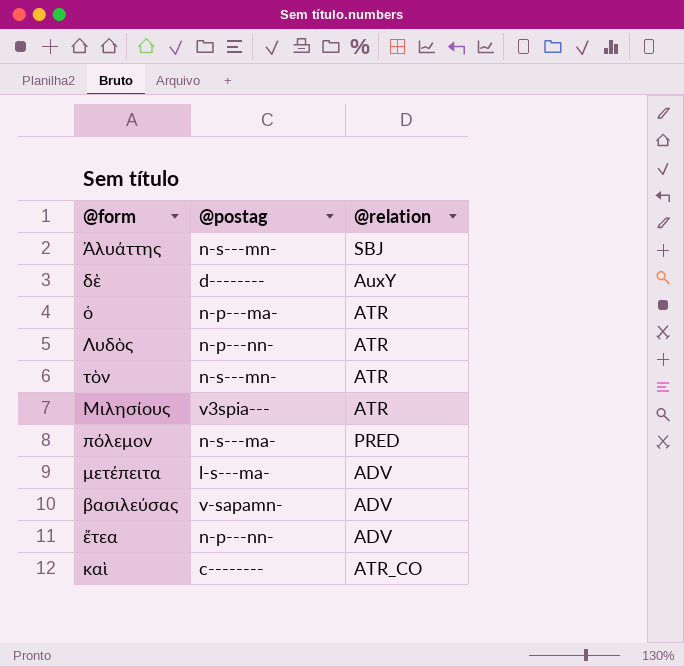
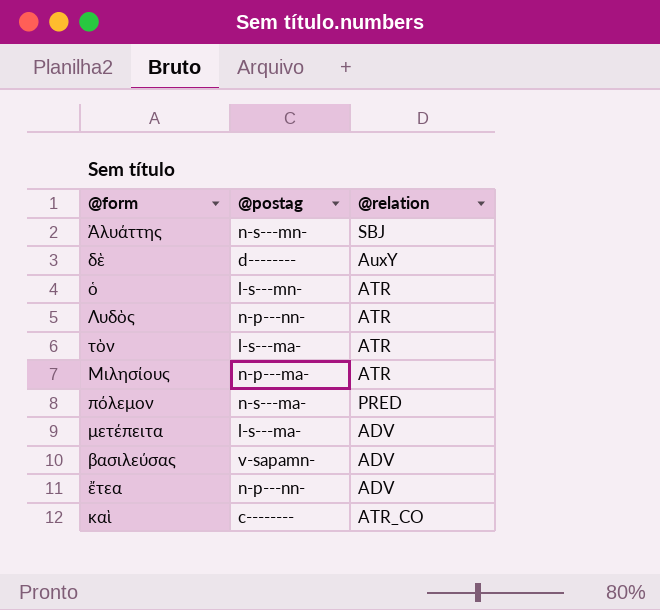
ὁ | @postag: n-p---ma- -> l-s---mn-
τὸν | @postag: n-s---mn- -> l-s---ma-
Μιλησίους | @postag: v3spia--- -> n-p---ma-

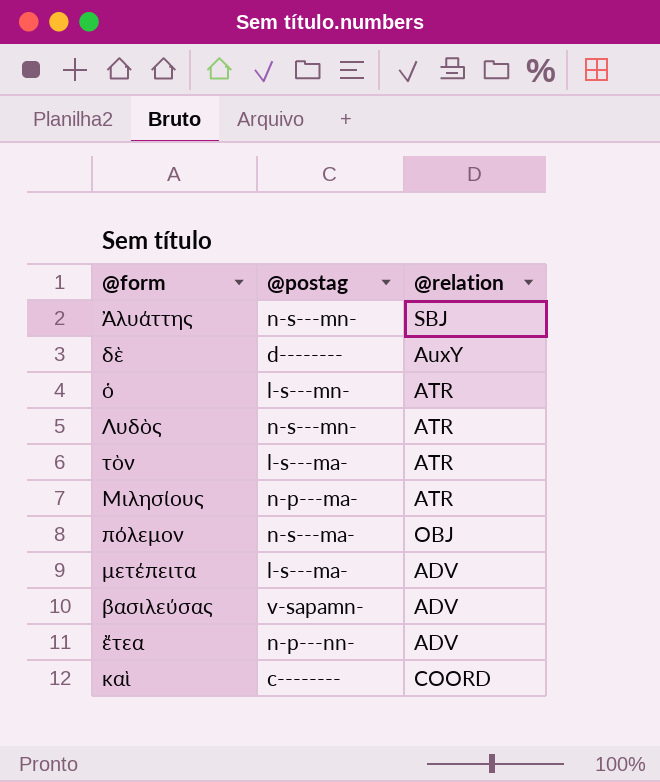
Λυδὸς | @postag: n-p---nn- -> n-s---mn-
πόλεμον | @relation: PRED -> OBJ
καὶ | @relation: ATR_CO -> COORD

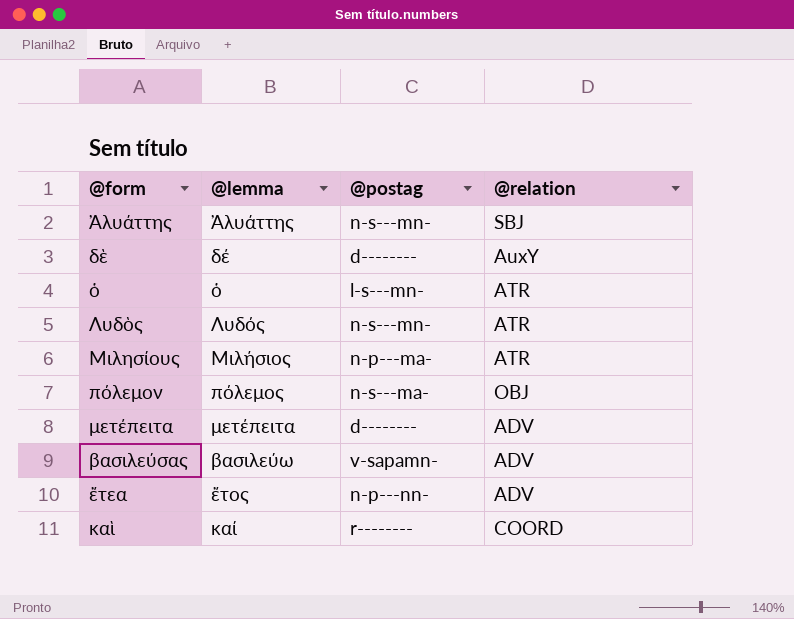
column @lemma | position: none -> 2
row τὸν: l-s---ma- | ATR -> none
μετέπειτα | @postag: l-s---ma- -> d--------
καὶ | @postag: c-------- -> r--------

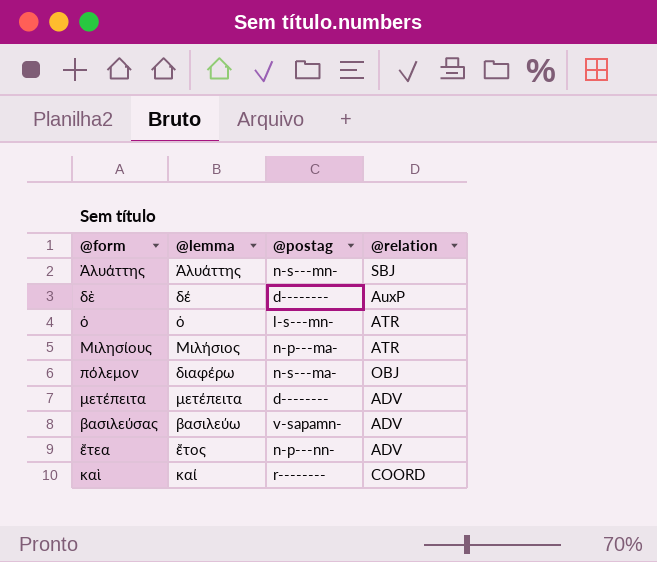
row Λυδὸς: Λυδός | n-s---mn- | ATR -> none
δὲ | @relation: AuxY -> AuxP
πόλεμον | @lemma: πόλεμος -> διαφέρω

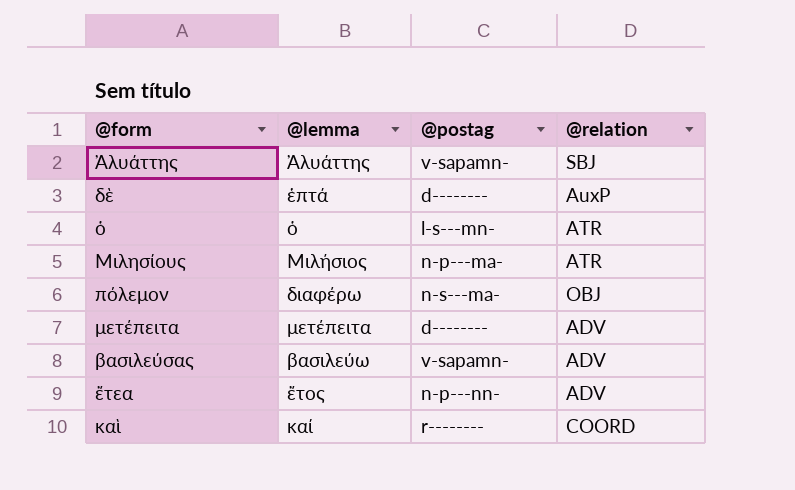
Ἀλυάττης | @postag: n-s---mn- -> v-sapamn-
δὲ | @lemma: δέ -> ἑπτά

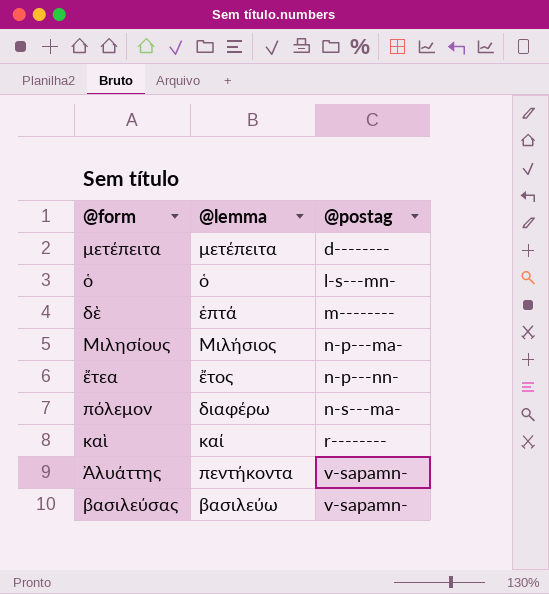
row order: none -> @postag ascending
column @relation | position: 4 -> none
δὲ | @postag: d-------- -> m--------
Ἀλυάττης | @lemma: Ἀλυάττης -> πεντήκοντα

